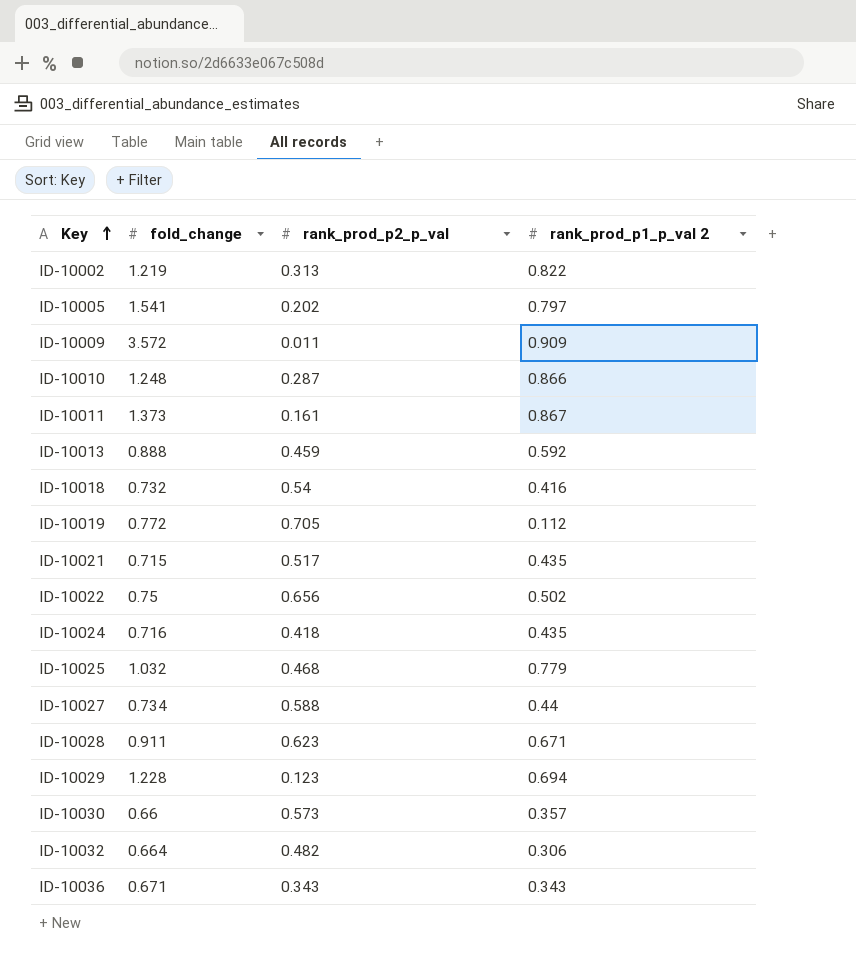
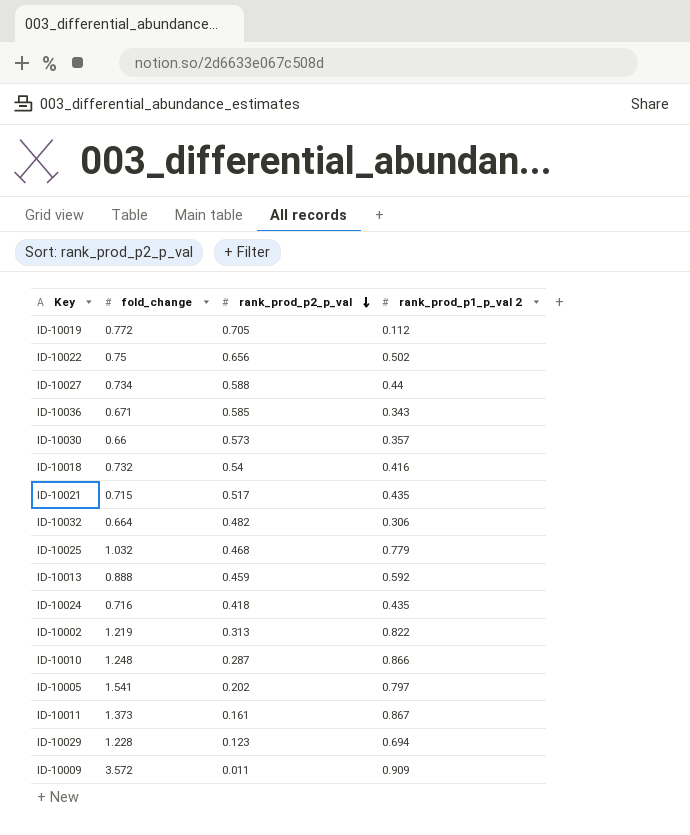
row order: Key ascending -> rank_prod_p2_p_val descending
row ID-10028: 0.911 | 0.623 | 0.671 -> none
ID-10036 | rank_prod_p2_p_val: 0.343 -> 0.585

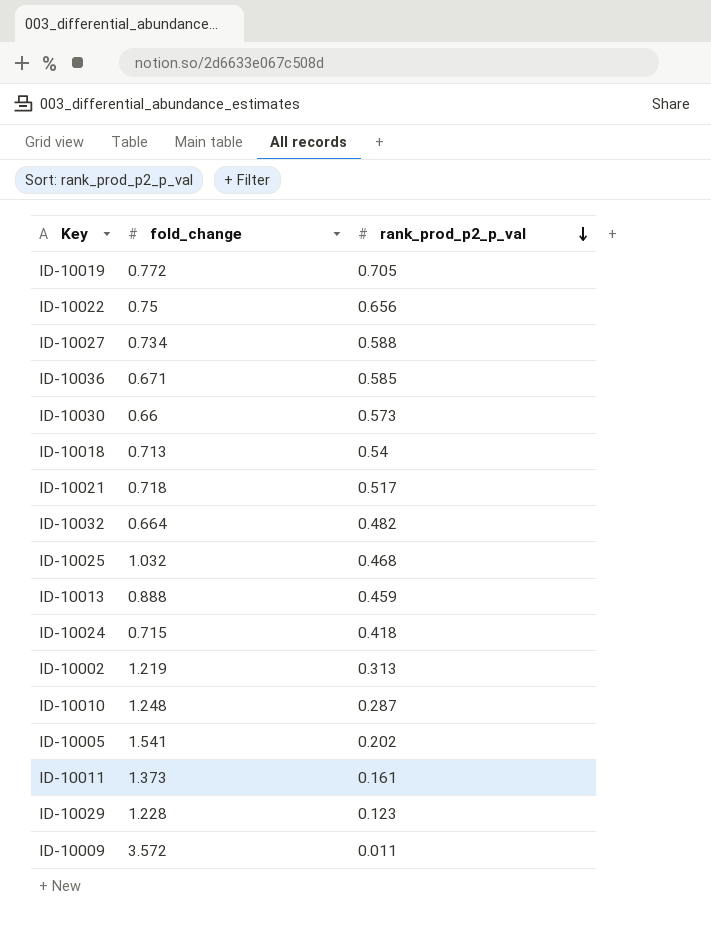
column rank_prod_p1_p_val 2 | position: 4 -> none
ID-10018 | fold_change: 0.732 -> 0.713
ID-10021 | fold_change: 0.715 -> 0.718
ID-10024 | fold_change: 0.716 -> 0.715

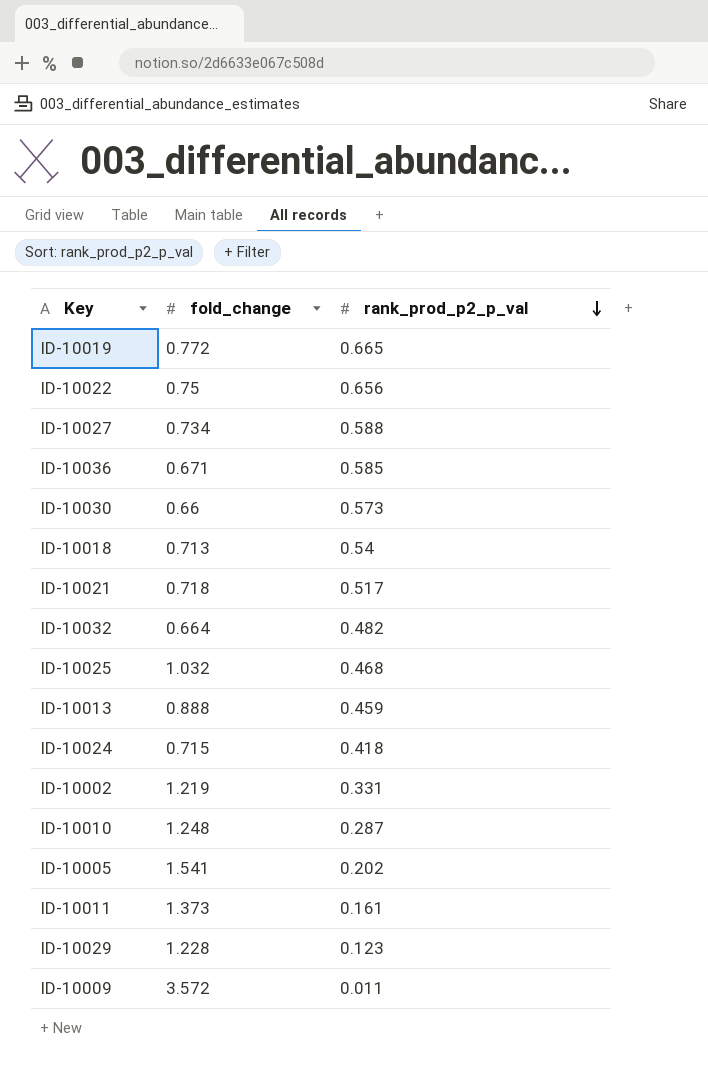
ID-10019 | rank_prod_p2_p_val: 0.705 -> 0.665
ID-10002 | rank_prod_p2_p_val: 0.313 -> 0.331

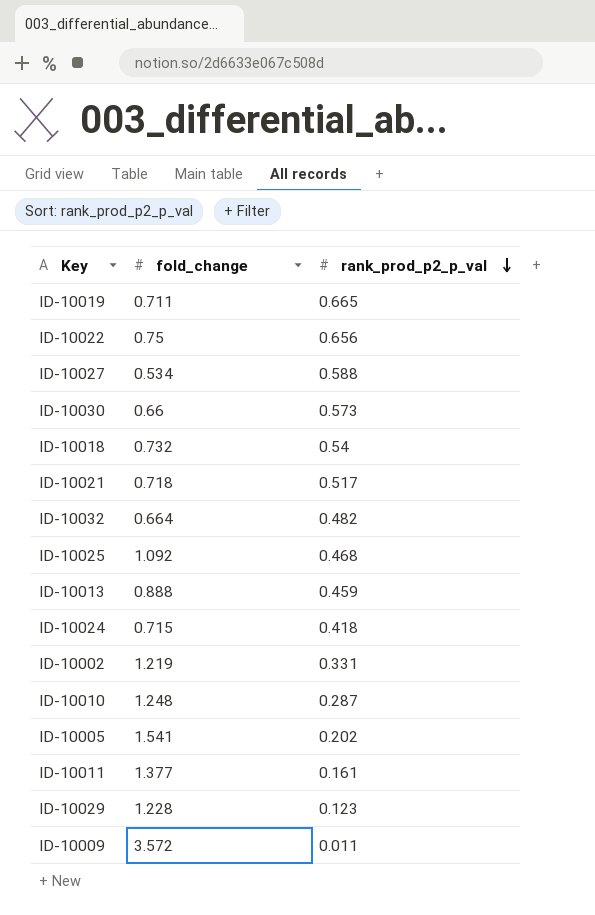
row ID-10036: 0.671 | 0.585 -> none
ID-10019 | fold_change: 0.772 -> 0.711
ID-10027 | fold_change: 0.734 -> 0.534
ID-10018 | fold_change: 0.713 -> 0.732
ID-10025 | fold_change: 1.032 -> 1.092
ID-10011 | fold_change: 1.373 -> 1.377

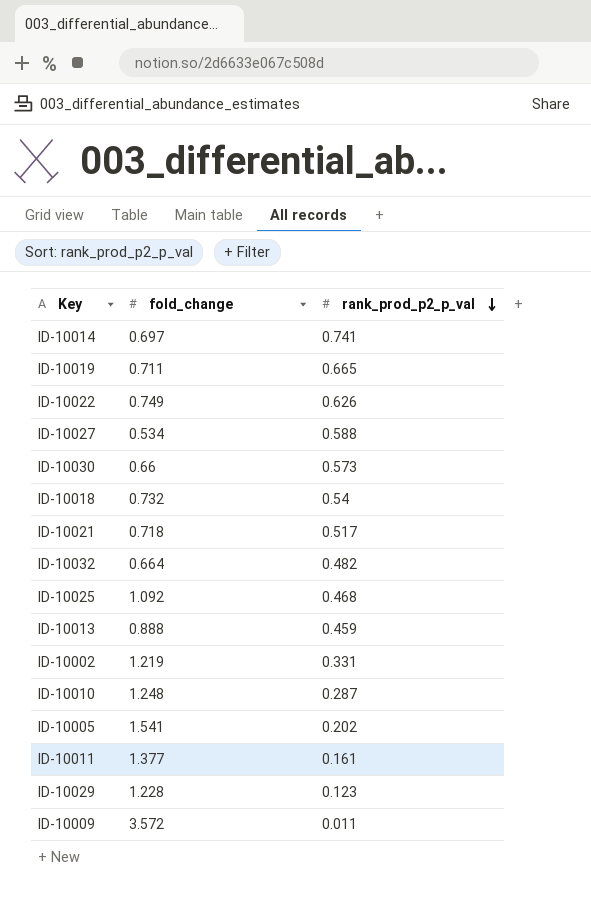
row ID-10024: 0.715 | 0.418 -> none
row ID-10014: none -> 0.697 | 0.741
ID-10022 | fold_change: 0.75 -> 0.749
ID-10022 | rank_prod_p2_p_val: 0.656 -> 0.626

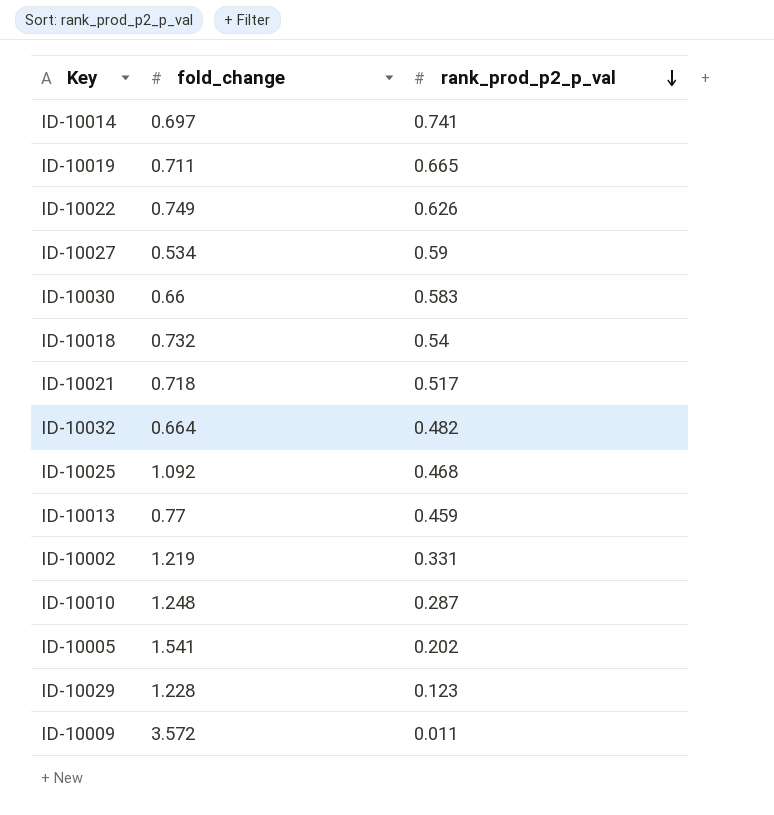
row ID-10011: 1.377 | 0.161 -> none
ID-10027 | rank_prod_p2_p_val: 0.588 -> 0.59
ID-10030 | rank_prod_p2_p_val: 0.573 -> 0.583
ID-10013 | fold_change: 0.888 -> 0.77

